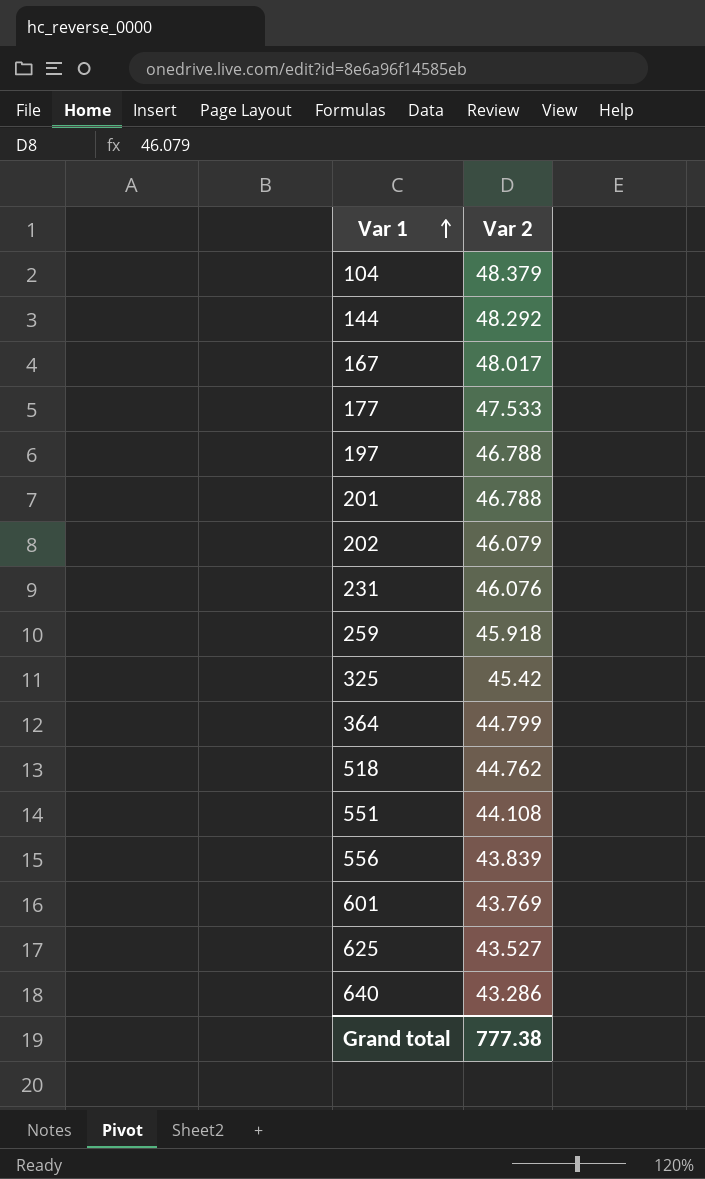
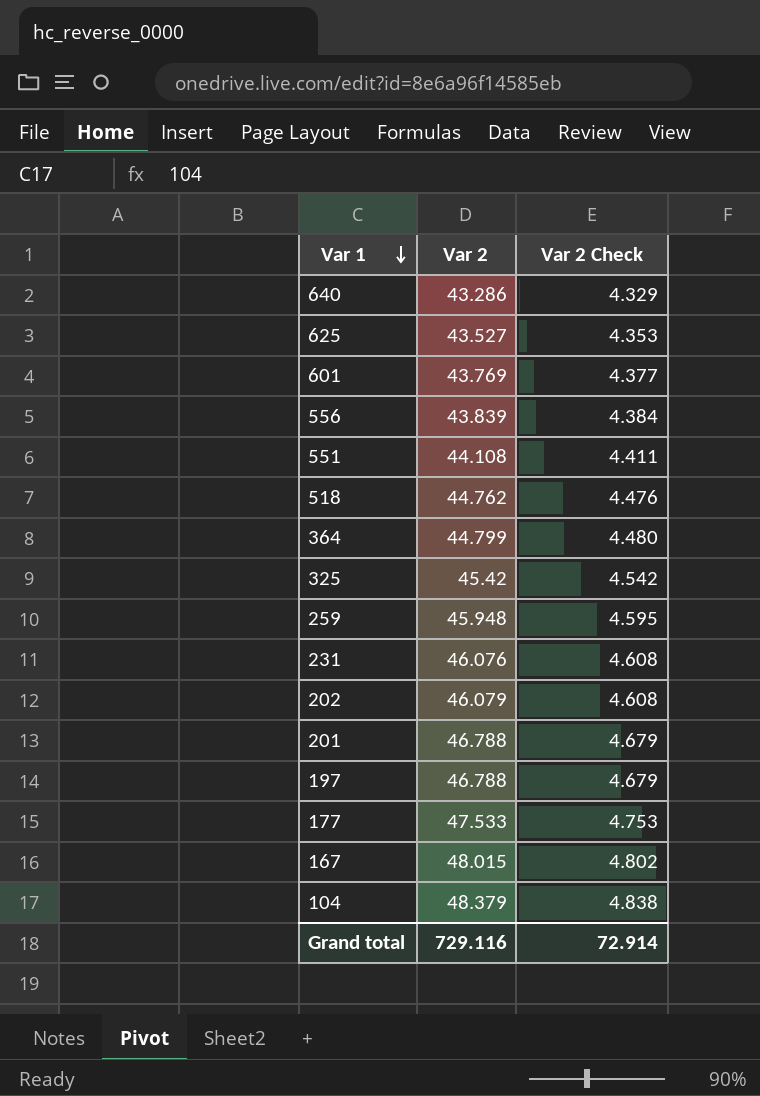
row order: Var 1 ascending -> Var 1 descending
column Var 2 Check | formula: none -> [Var 2] * 0.1
row 144: 48.292 -> none
259 | Var 2: 45.918 -> 45.948
167 | Var 2: 48.017 -> 48.015
Grand total | Var 2: 777.38 -> 729.116

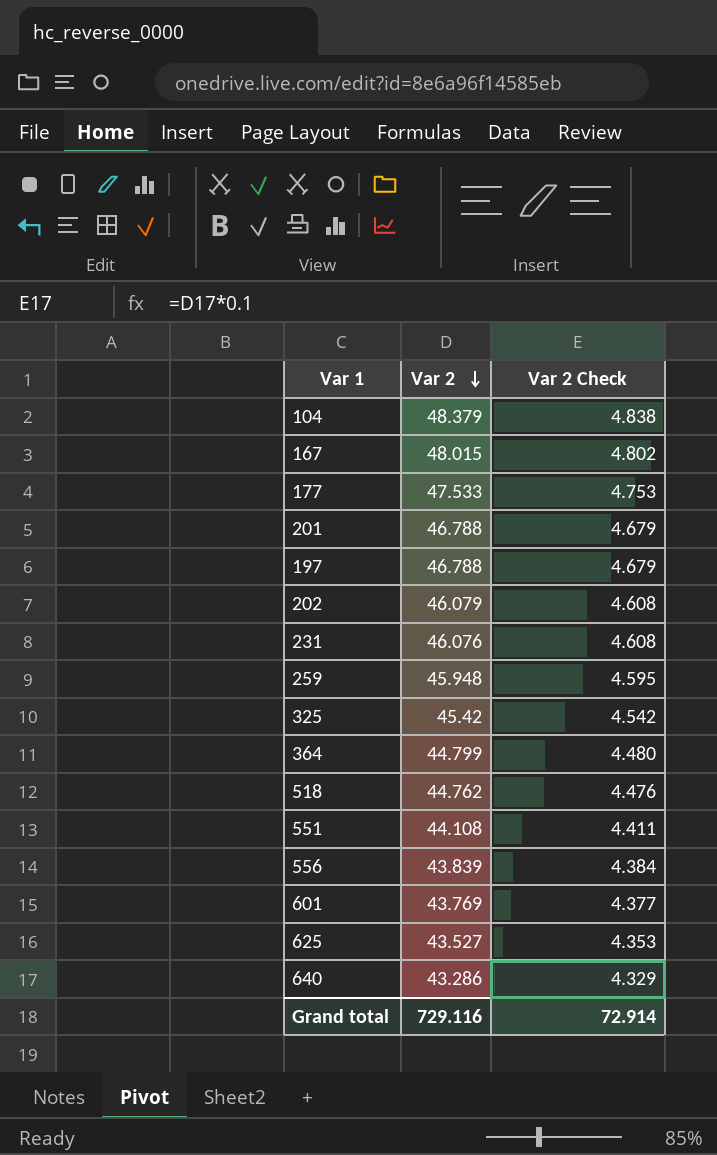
row order: Var 1 descending -> Var 2 descending

